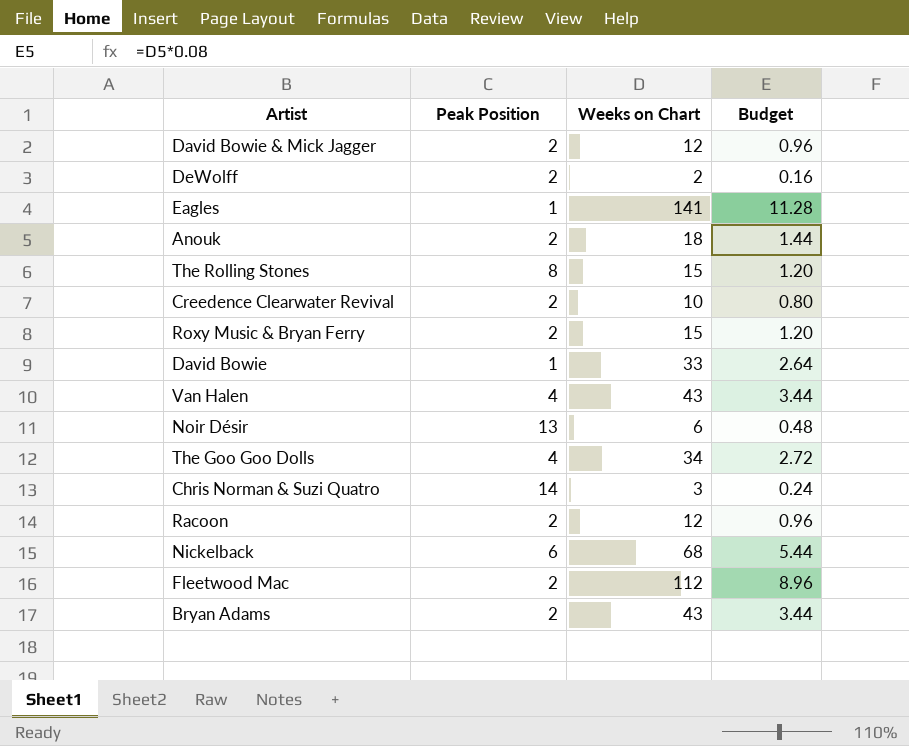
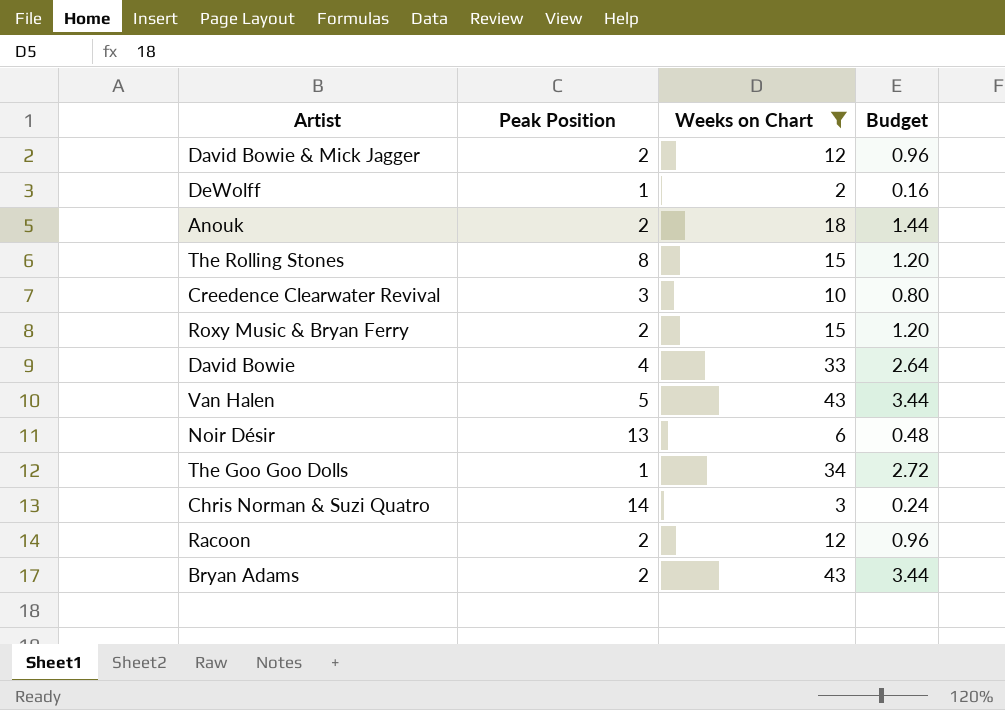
filter: none -> Weeks on Chart <= 43
DeWolff | Peak Position: 2 -> 1
Creedence Clearwater Revival | Peak Position: 2 -> 3
David Bowie | Peak Position: 1 -> 4
Van Halen | Peak Position: 4 -> 5
The Goo Goo Dolls | Peak Position: 4 -> 1

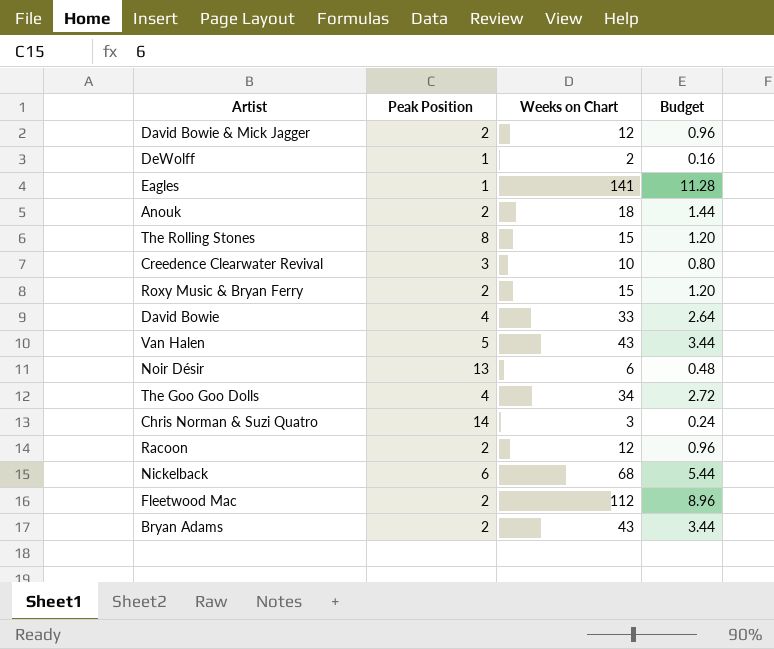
filter: Weeks on Chart <= 43 -> none
The Goo Goo Dolls | Peak Position: 1 -> 4

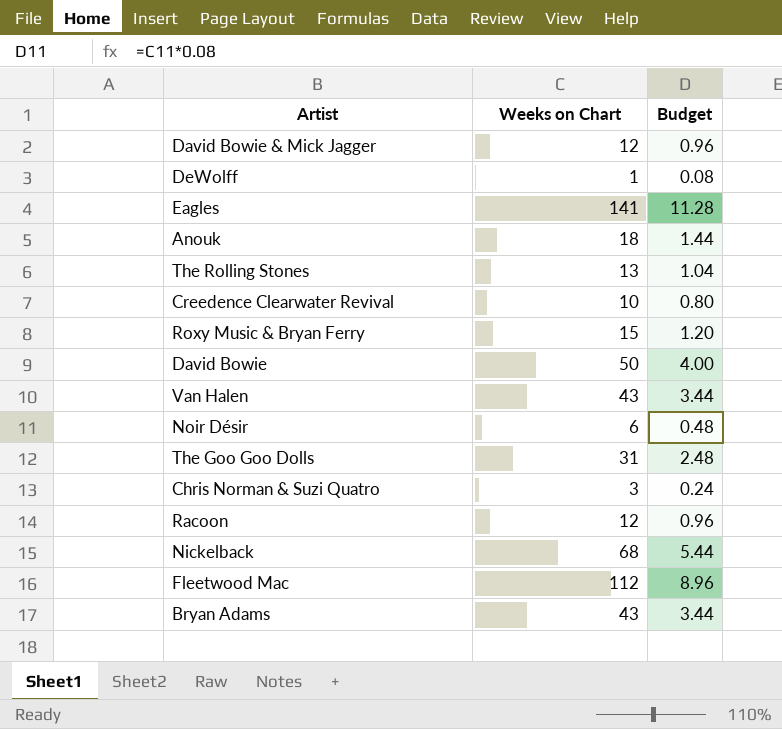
column Peak Position | position: 2 -> none
DeWolff | Weeks on Chart: 2 -> 1
DeWolff | Budget: 0.16 -> 0.08
The Rolling Stones | Weeks on Chart: 15 -> 13
The Rolling Stones | Budget: 1.20 -> 1.04
David Bowie | Weeks on Chart: 33 -> 50
David Bowie | Budget: 2.64 -> 4.00
The Goo Goo Dolls | Weeks on Chart: 34 -> 31
The Goo Goo Dolls | Budget: 2.72 -> 2.48

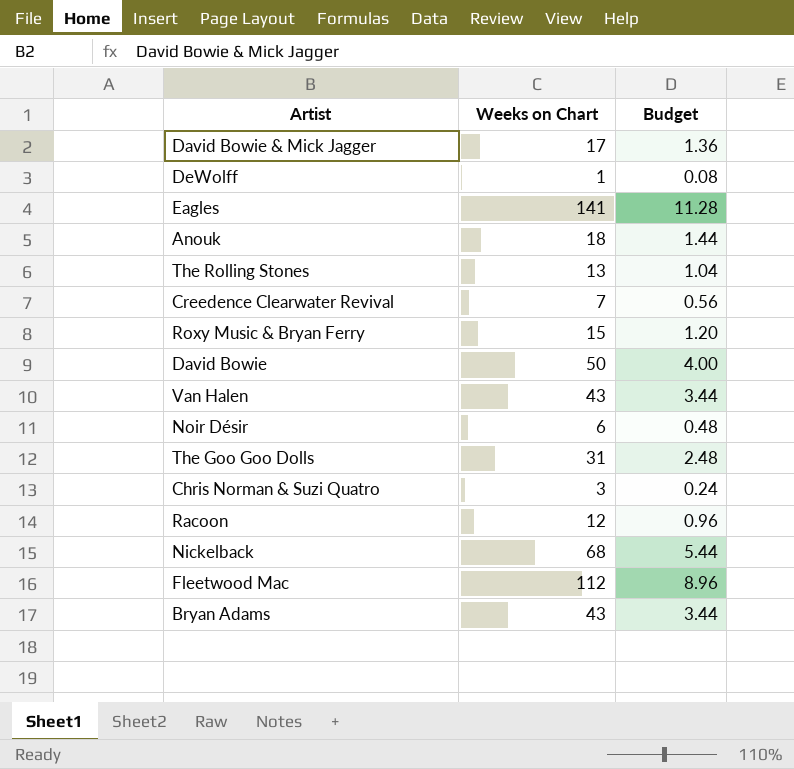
David Bowie & Mick Jagger | Weeks on Chart: 12 -> 17
David Bowie & Mick Jagger | Budget: 0.96 -> 1.36
Creedence Clearwater Revival | Weeks on Chart: 10 -> 7
Creedence Clearwater Revival | Budget: 0.80 -> 0.56

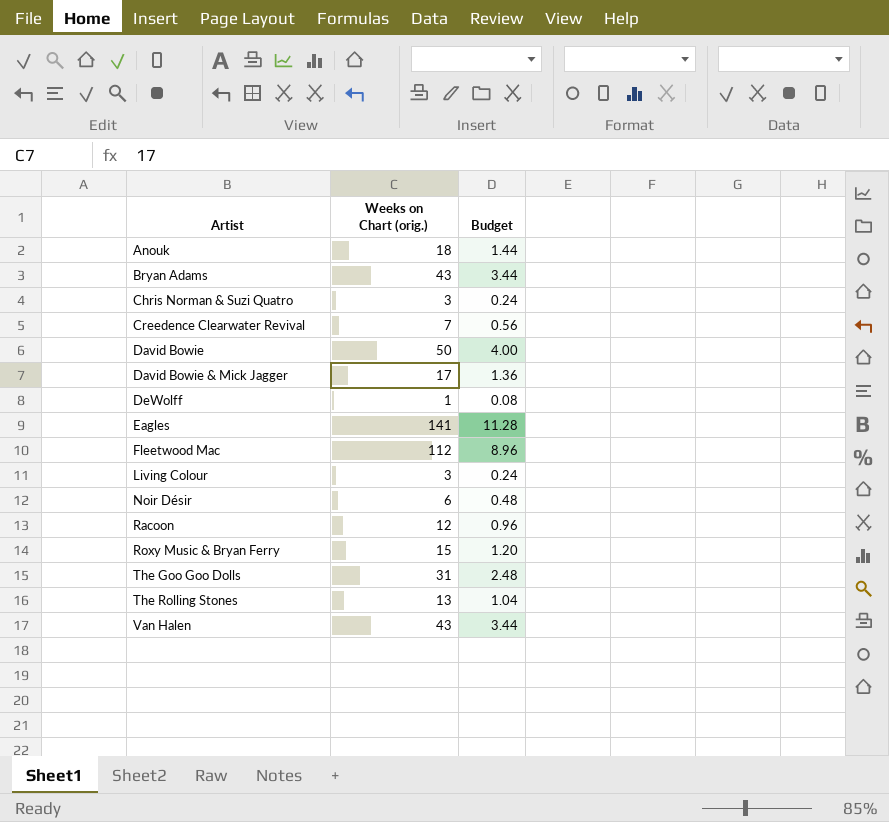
row order: none -> Artist ascending
column name: Weeks on Chart -> Weeks on Chart (orig.)
row Nickelback: 68 | 5.44 -> none
row Living Colour: none -> 3 | 0.24

